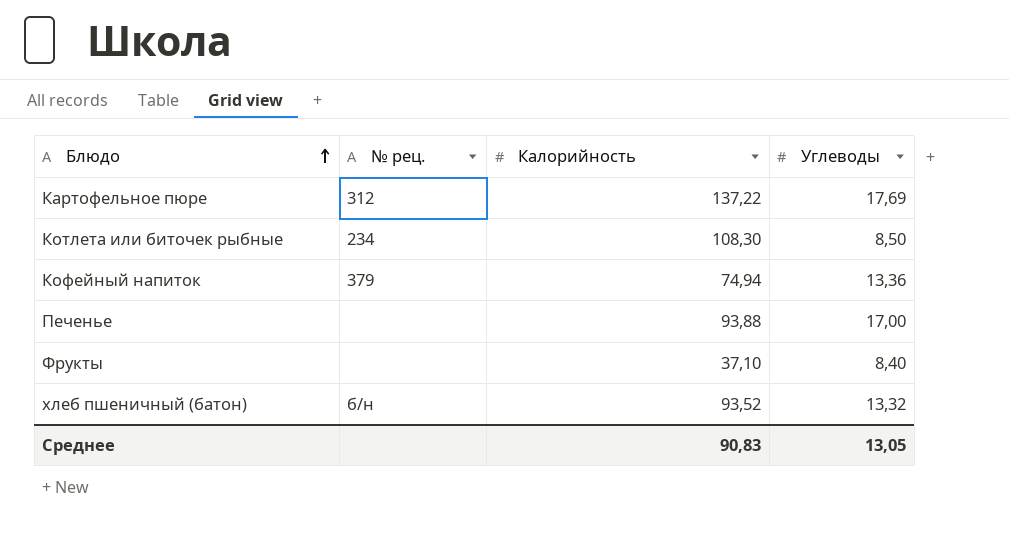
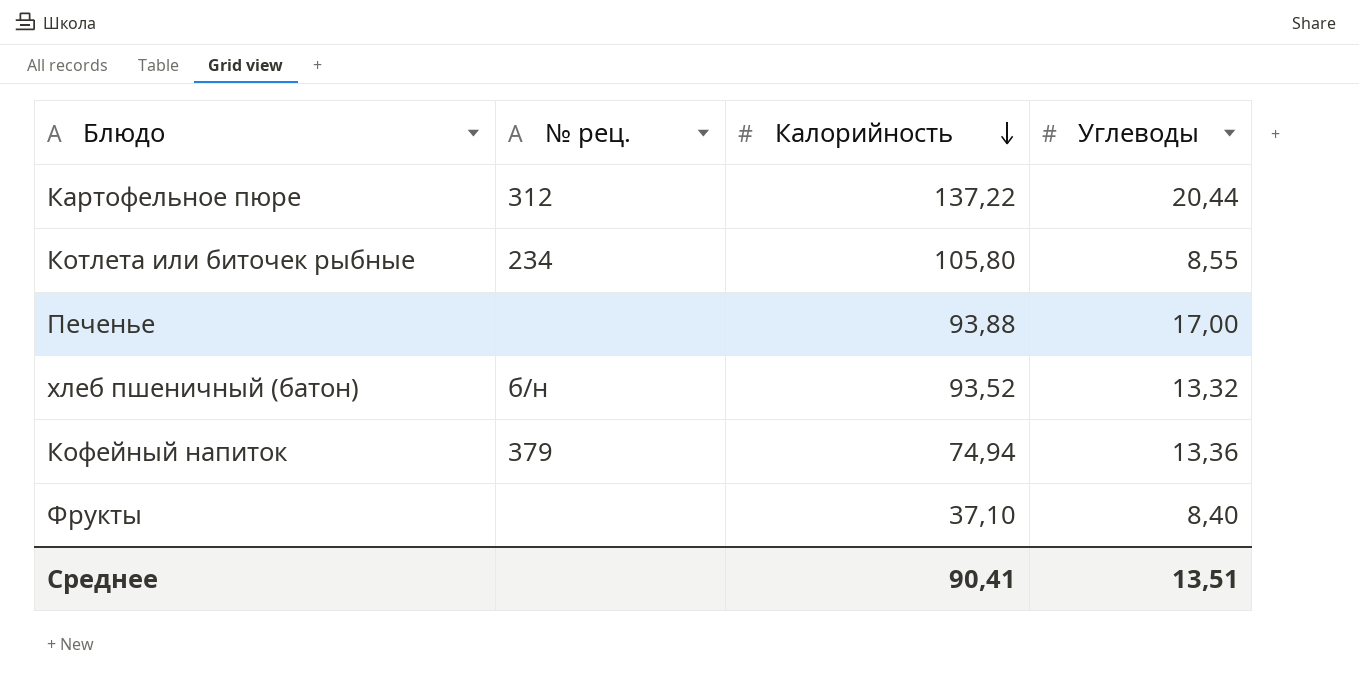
row order: Блюдо ascending -> Калорийность descending
Картофельное пюре | Углеводы: 17,69 -> 20,44
Котлета или биточек рыбные | Калорийность: 108,30 -> 105,80
Котлета или биточек рыбные | Углеводы: 8,50 -> 8,55
Среднее | Калорийность: 90,83 -> 90,41
Среднее | Углеводы: 13,05 -> 13,51

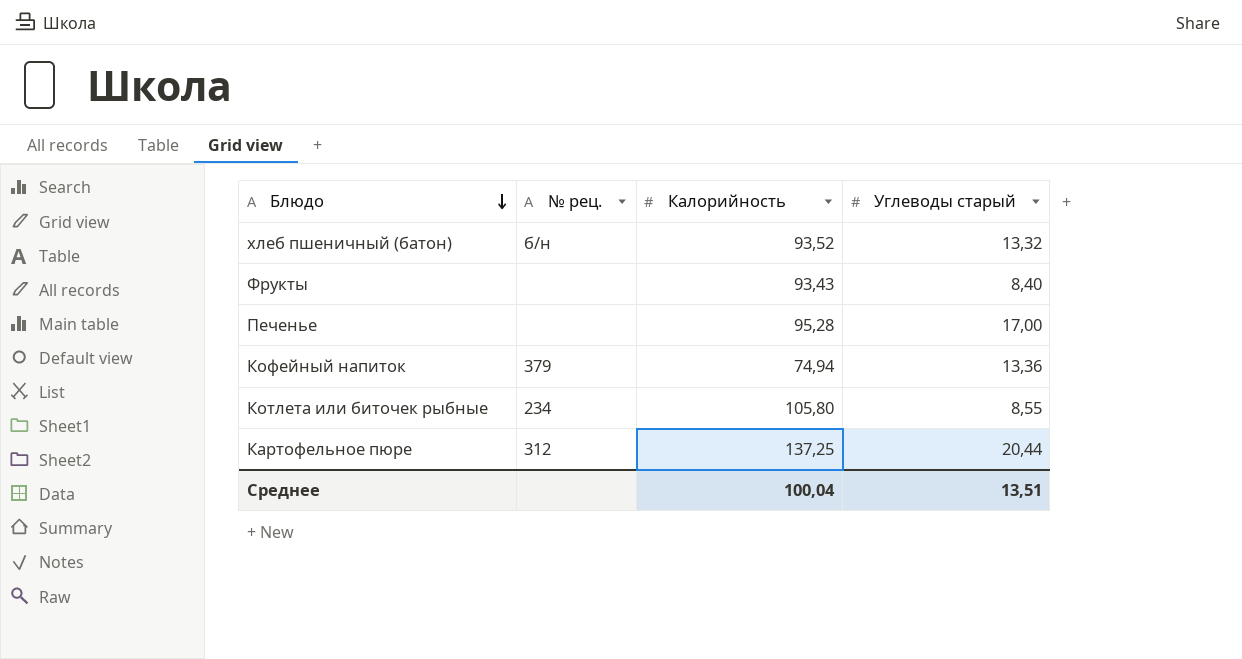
row order: Калорийность descending -> Блюдо descending
column name: Углеводы -> Углеводы старый
Фрукты | Калорийность: 37,10 -> 93,43
Печенье | Калорийность: 93,88 -> 95,28
Картофельное пюре | Калорийность: 137,22 -> 137,25
Среднее | Калорийность: 90,41 -> 100,04

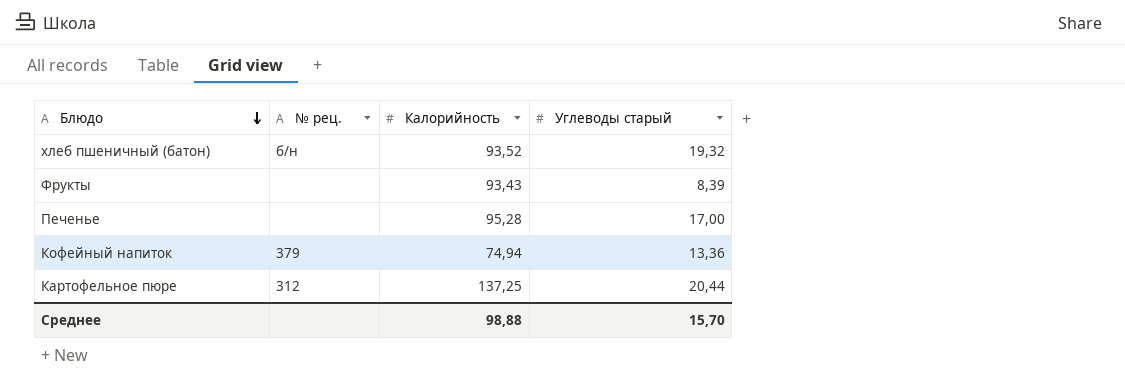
row Котлета или биточек рыбные: 234 | 105,80 | 8,55 -> none
хлеб пшеничный (батон) | Углеводы старый: 13,32 -> 19,32
Фрукты | Углеводы старый: 8,40 -> 8,39
Среднее | Калорийность: 100,04 -> 98,88
Среднее | Углеводы старый: 13,51 -> 15,70

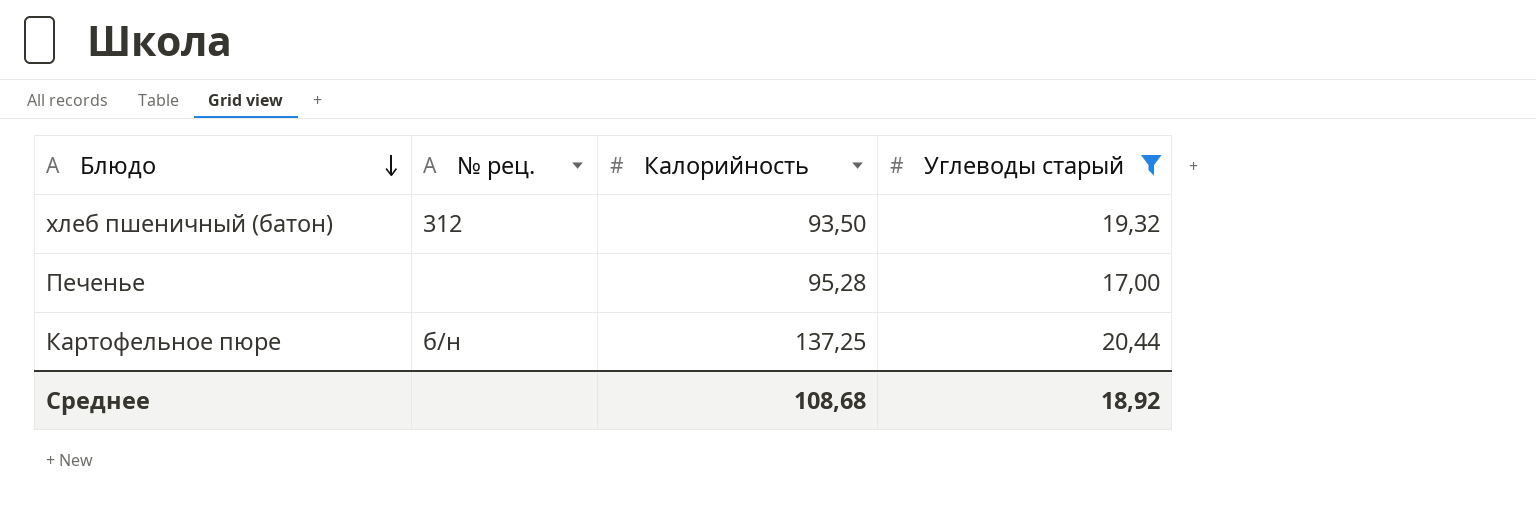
filter: none -> Углеводы старый >= 17,00
хлеб пшеничный (батон) | № рец.: б/н -> 312
хлеб пшеничный (батон) | Калорийность: 93,52 -> 93,50
Картофельное пюре | № рец.: 312 -> б/н
Среднее | Калорийность: 98,88 -> 108,68
Среднее | Углеводы старый: 15,70 -> 18,92

